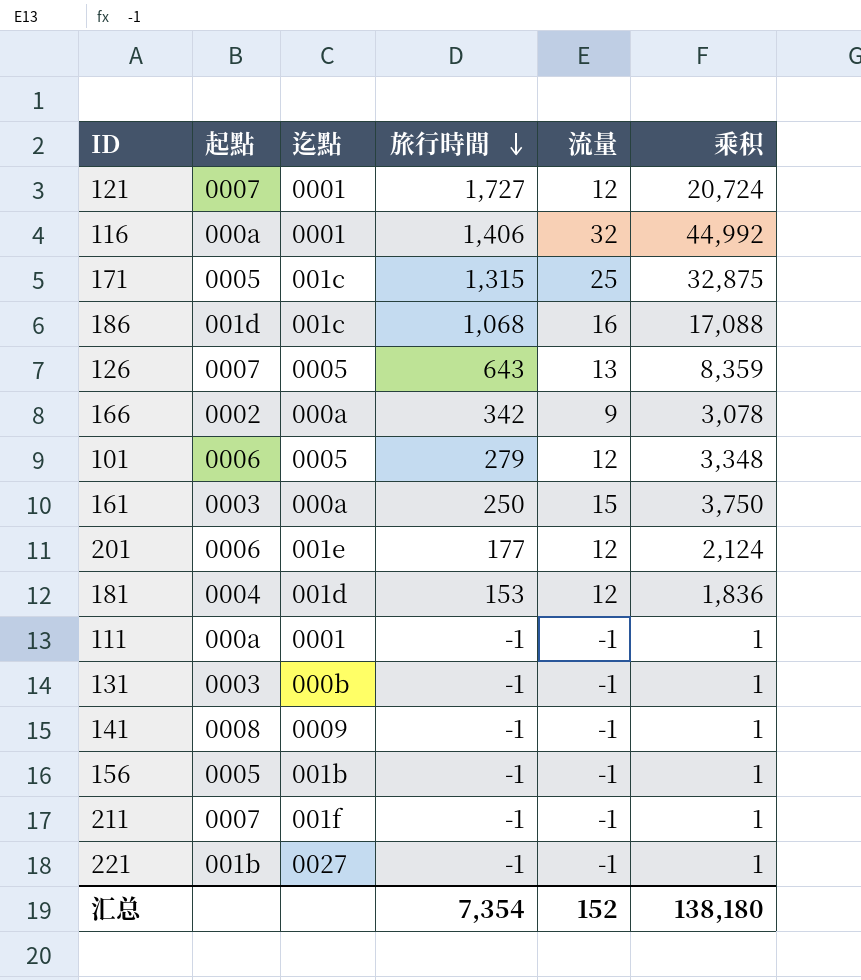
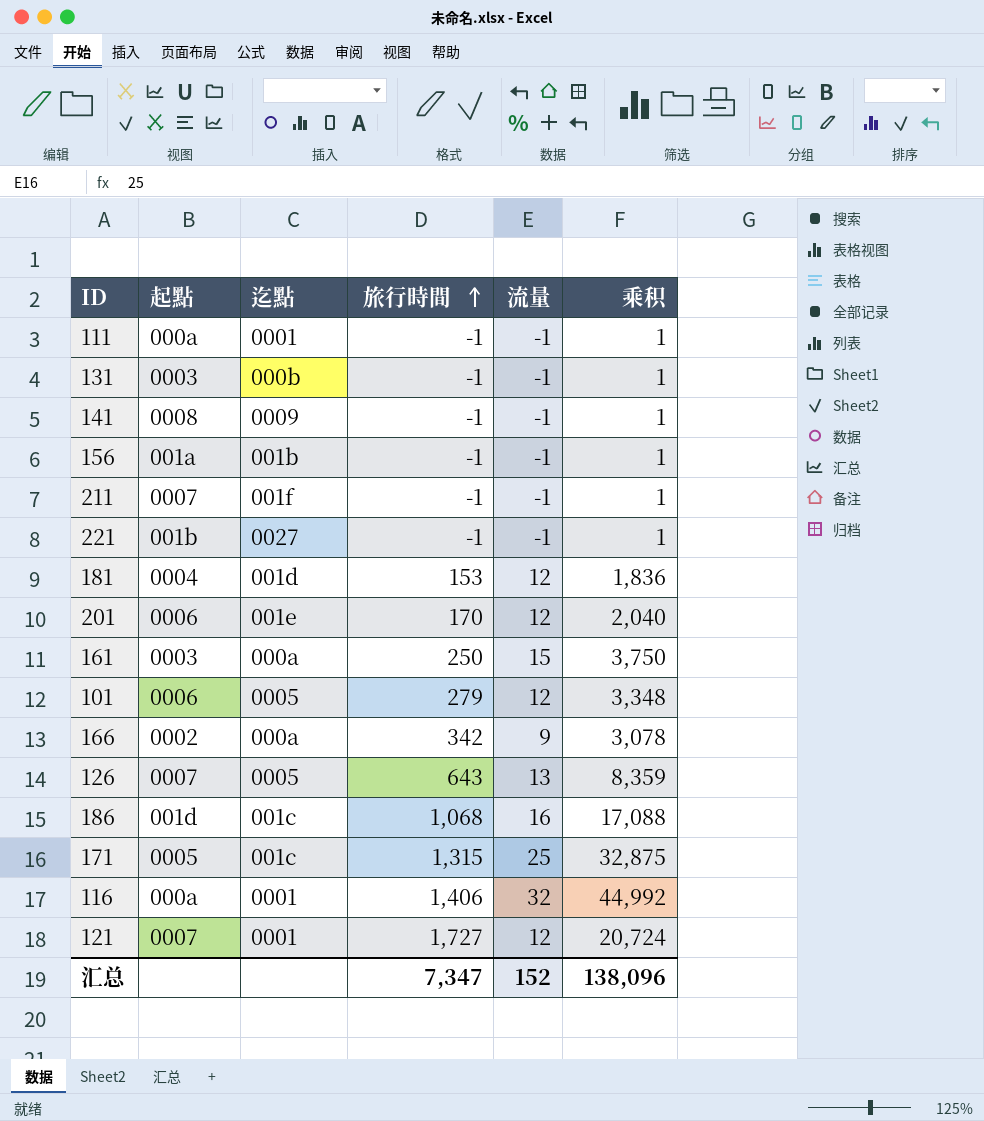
row order: 旅行時間 descending -> 旅行時間 ascending
156 | 起點: 0005 -> 001a
201 | 旅行時間: 177 -> 170
201 | 乘积: 2,124 -> 2,040
汇总 | 旅行時間: 7,354 -> 7,347
汇总 | 乘积: 138,180 -> 138,096

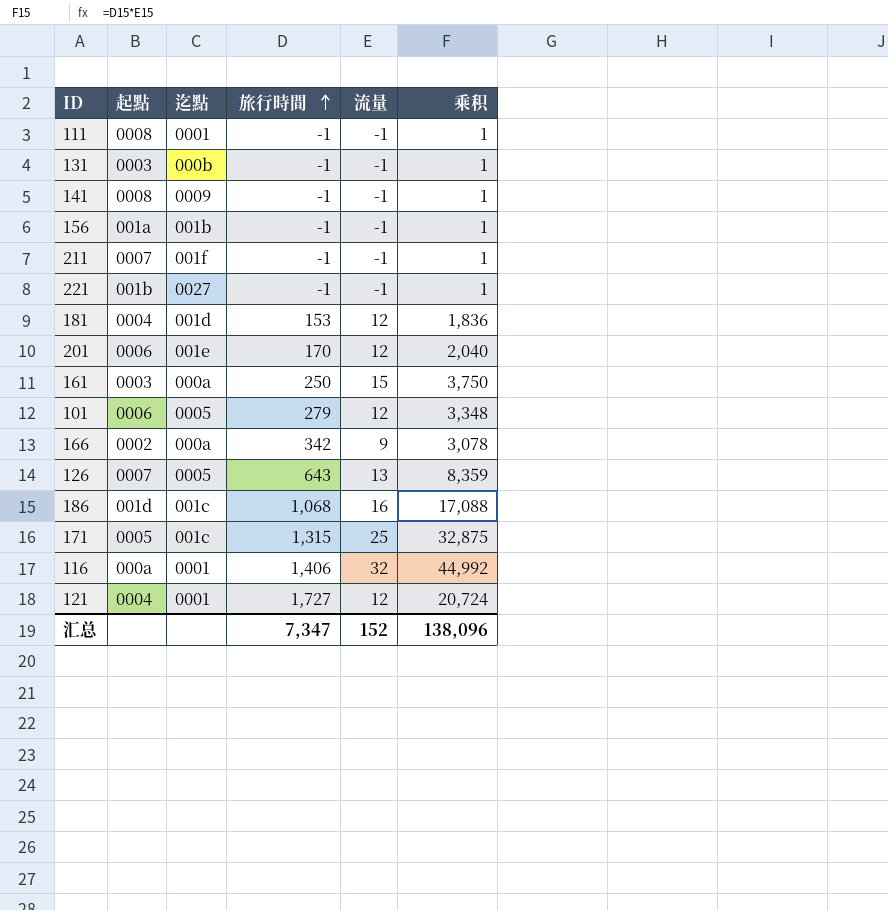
111 | 起點: 000a -> 0008
121 | 起點: 0007 -> 0004

